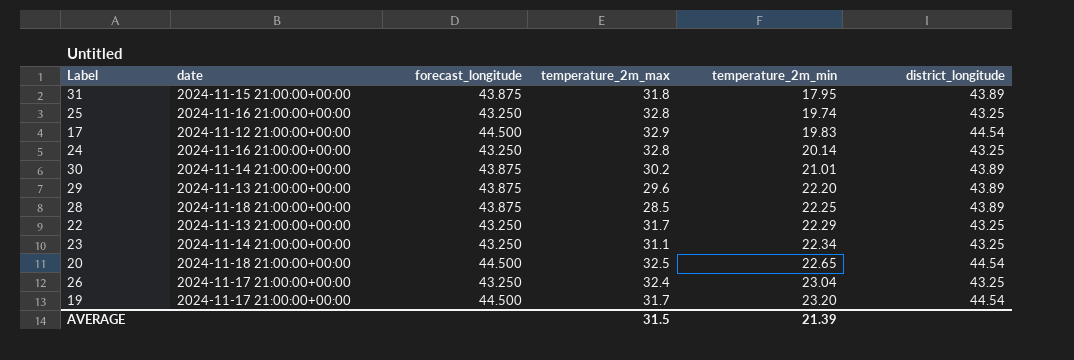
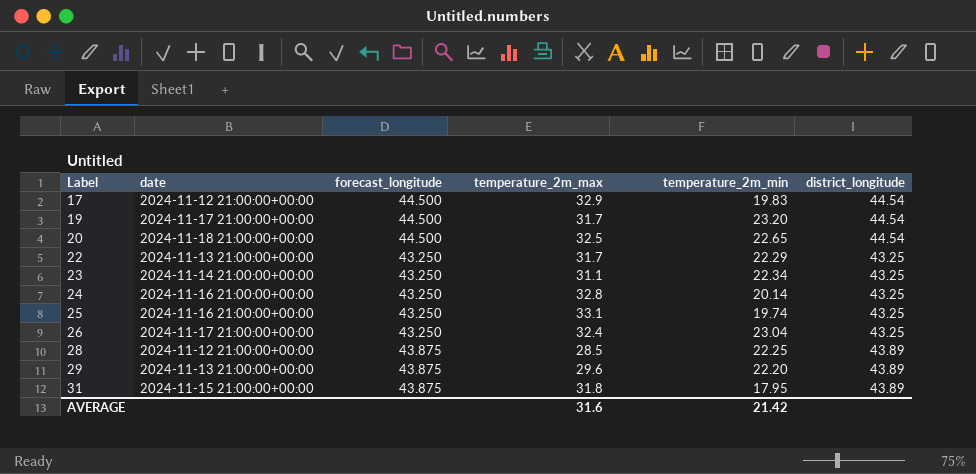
row order: temperature_2m_min ascending -> Label ascending
row 30: 2024-11-14 21:00:00+00:00 | 43.875 | 30.2 | 21.01 | 43.89 -> none
25 | temperature_2m_max: 32.8 -> 33.1
28 | date: 2024-11-18 21:00:00+00:00 -> 2024-11-12 21:00:00+00:00
AVERAGE | temperature_2m_max: 31.5 -> 31.6
AVERAGE | temperature_2m_min: 21.39 -> 21.42

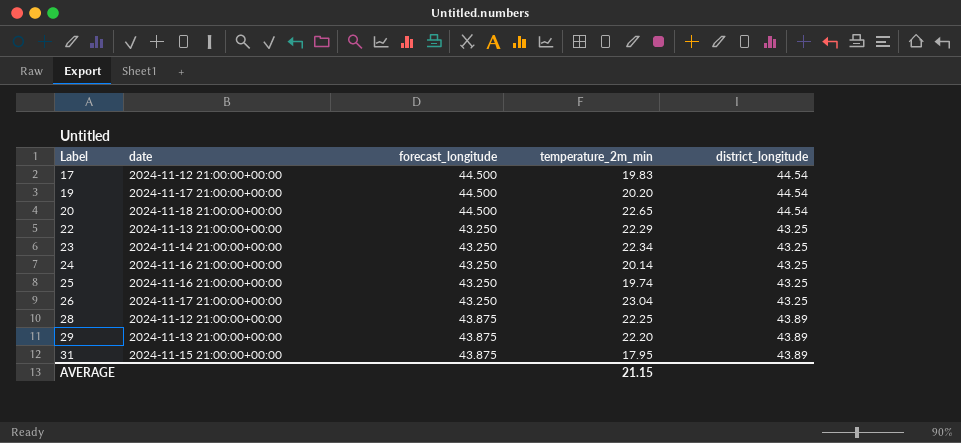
column temperature_2m_max | position: 4 -> none
19 | temperature_2m_min: 23.20 -> 20.20
AVERAGE | temperature_2m_min: 21.42 -> 21.15

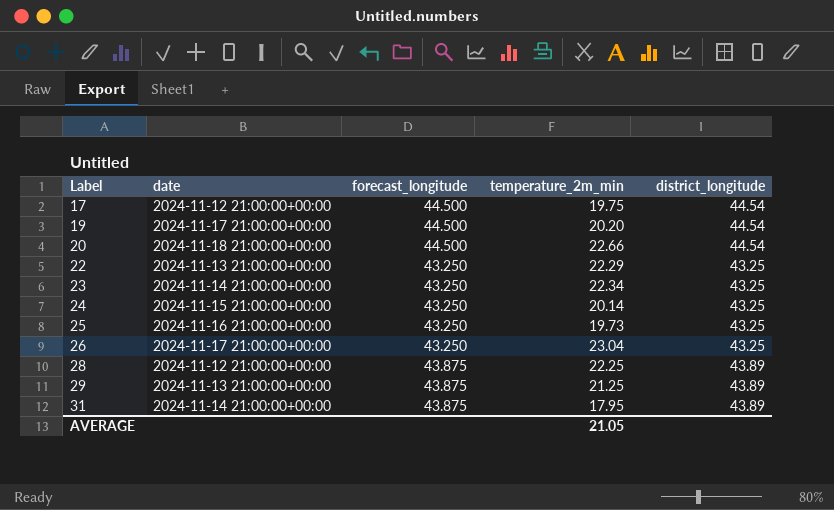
17 | temperature_2m_min: 19.83 -> 19.75
20 | temperature_2m_min: 22.65 -> 22.66
24 | date: 2024-11-16 21:00:00+00:00 -> 2024-11-15 21:00:00+00:00
25 | temperature_2m_min: 19.74 -> 19.73
29 | temperature_2m_min: 22.20 -> 21.25
31 | date: 2024-11-15 21:00:00+00:00 -> 2024-11-14 21:00:00+00:00
AVERAGE | temperature_2m_min: 21.15 -> 21.05

